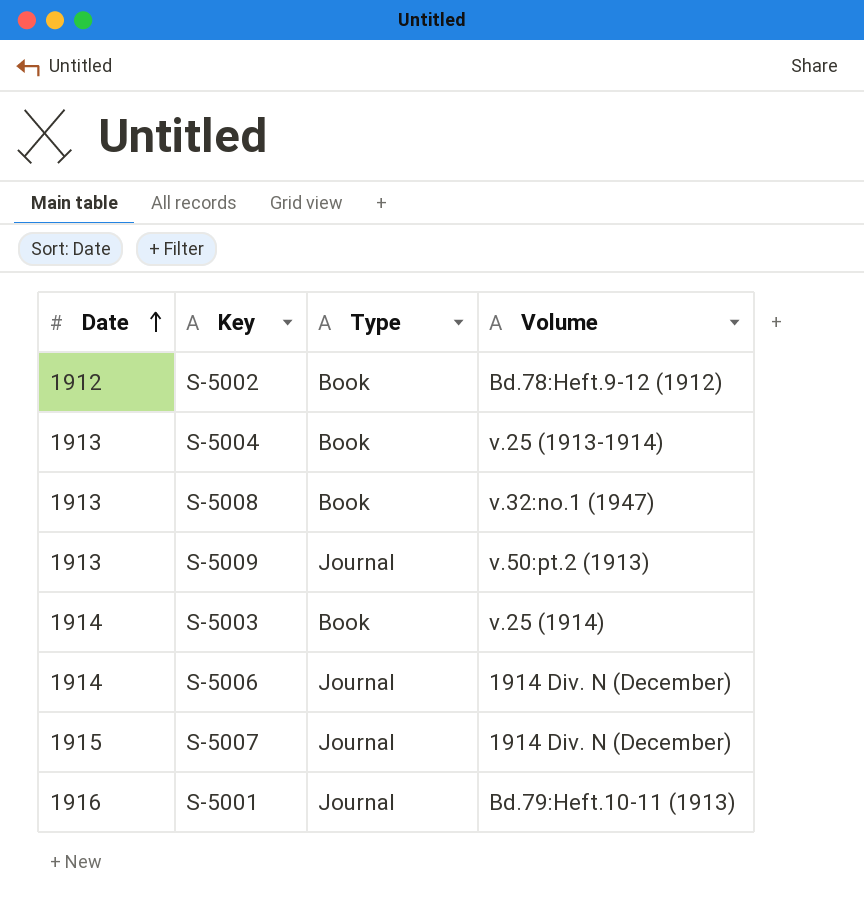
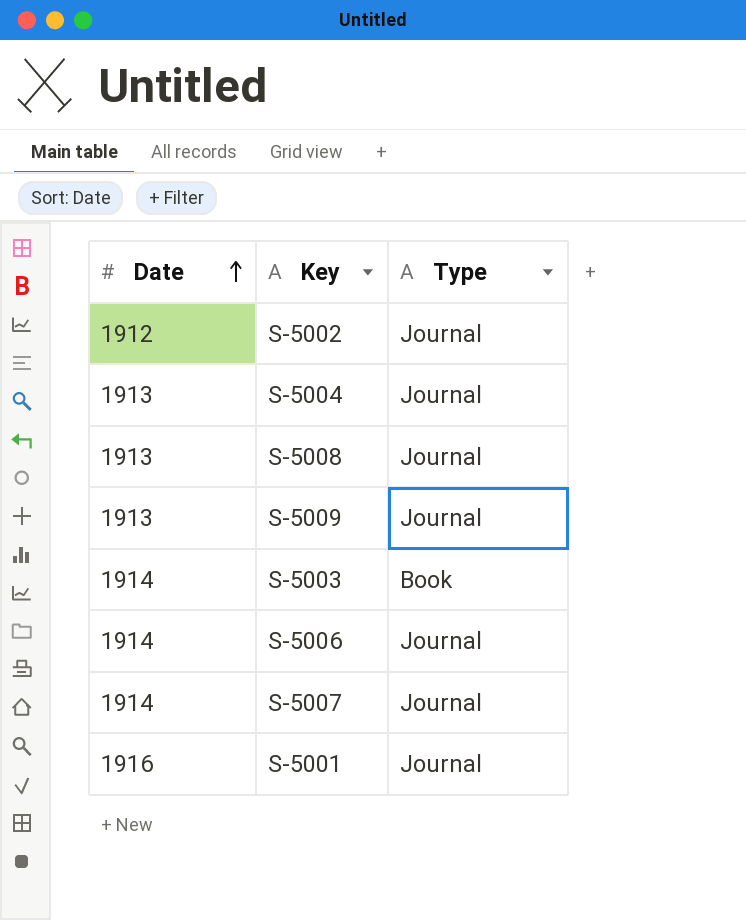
column Volume | position: 4 -> none
S-5002 | Type: Book -> Journal
S-5004 | Type: Book -> Journal
S-5008 | Type: Book -> Journal
S-5007 | Date: 1915 -> 1914

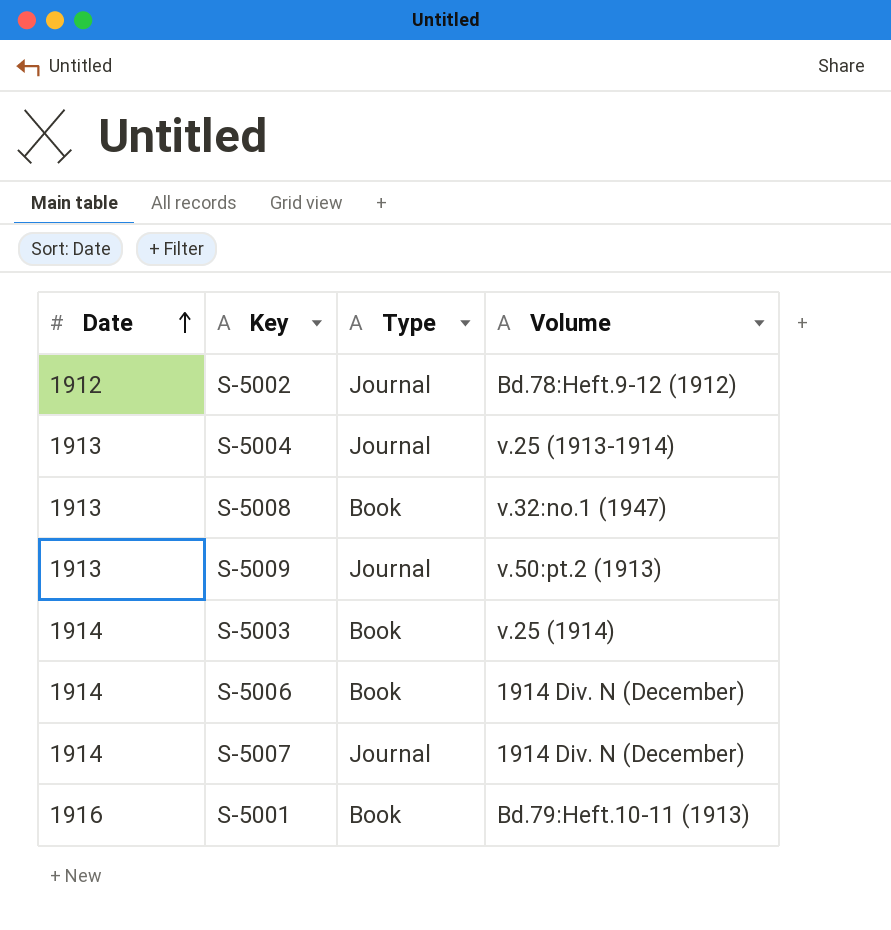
column Volume | position: none -> 4
S-5008 | Type: Journal -> Book
S-5006 | Type: Journal -> Book
S-5001 | Type: Journal -> Book

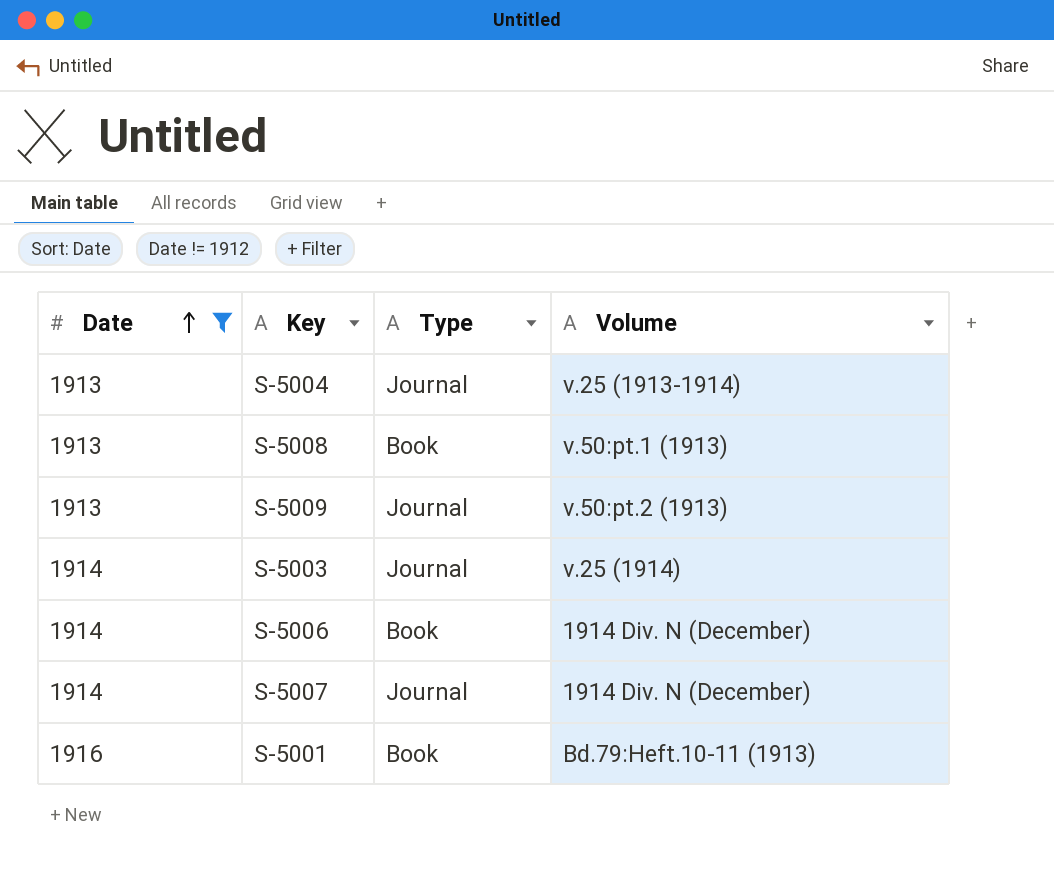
filter: none -> Date != 1912
S-5008 | Volume: v.32:no.1 (1947) -> v.50:pt.1 (1913)
S-5003 | Type: Book -> Journal

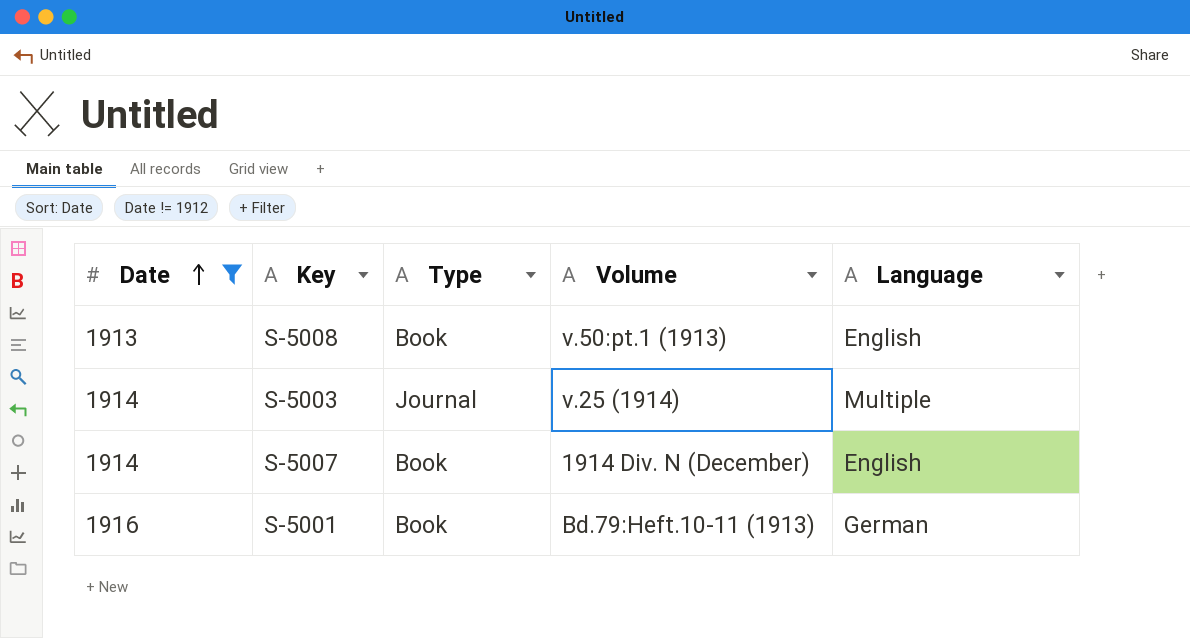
column Language | position: none -> 5
row S-5004: 1913 | Journal | v.25 (1913-1914) -> none
row S-5009: 1913 | Journal | v.50:pt.2 (1913) -> none
row S-5006: 1914 | Book | 1914 Div. N (December) -> none
S-5007 | Type: Journal -> Book

